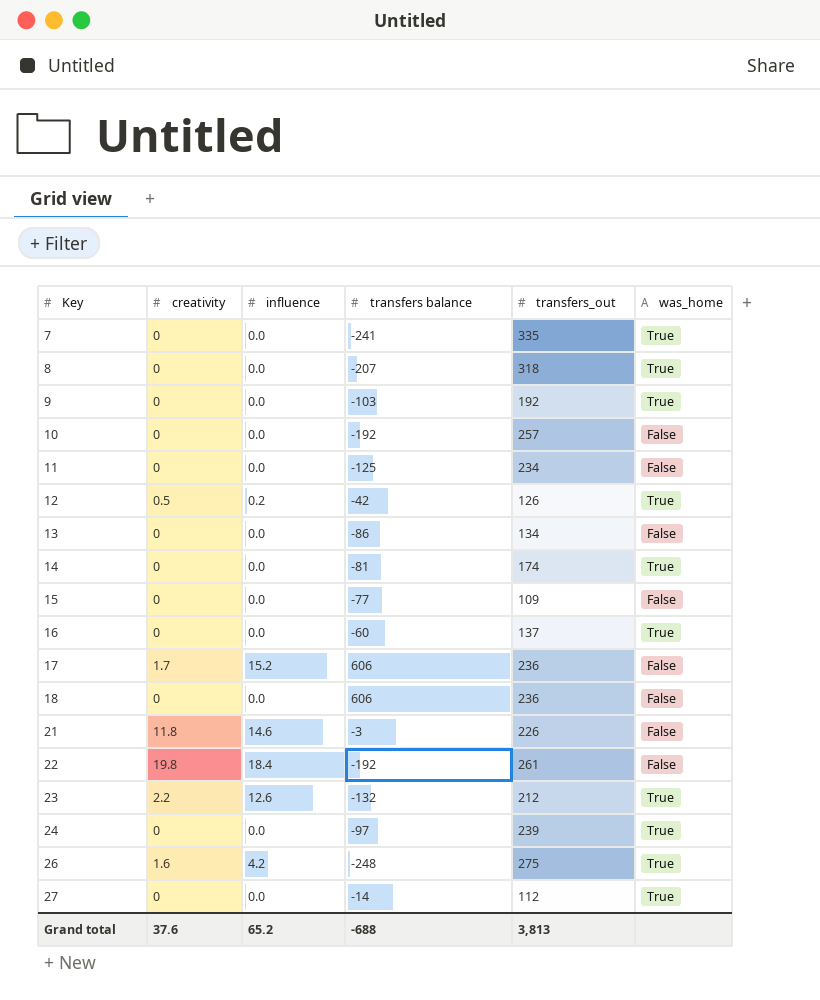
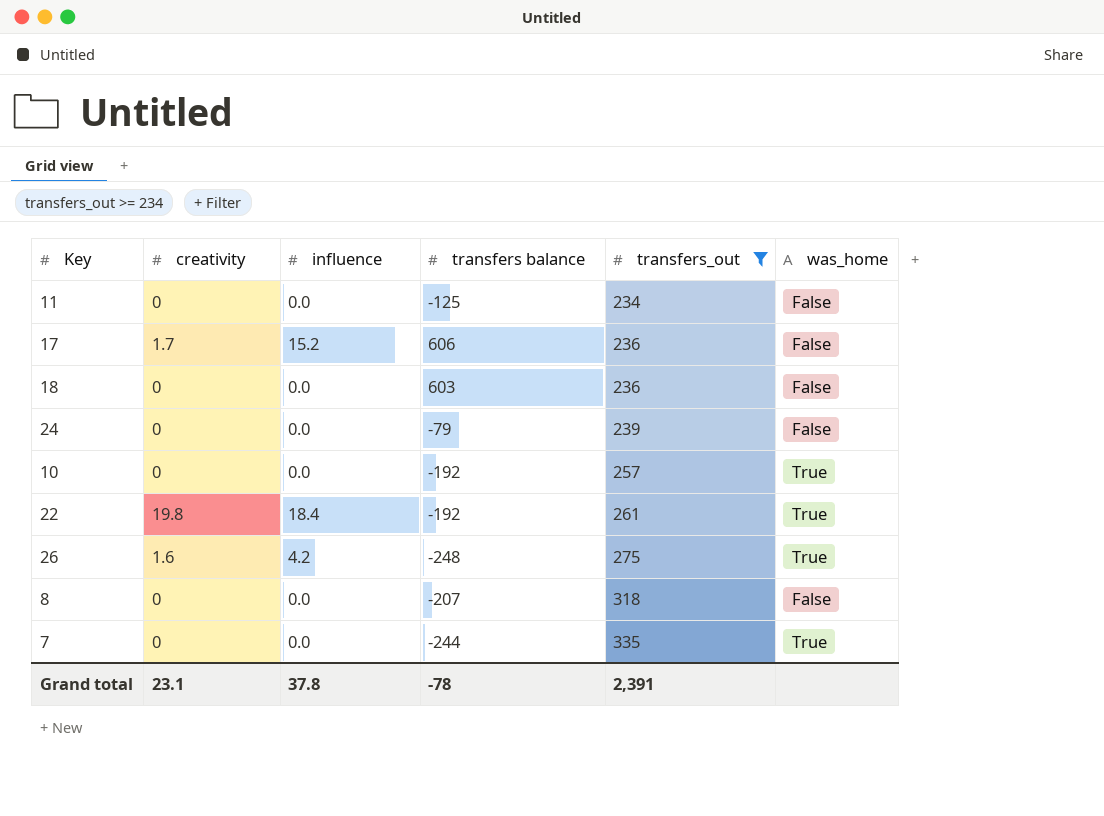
filter: none -> transfers_out >= 234
row order: Key ascending -> transfers_out ascending
18 | transfers balance: 606 -> 603
24 | transfers balance: -97 -> -79
24 | was_home: True -> False
10 | was_home: False -> True
22 | was_home: False -> True
8 | was_home: True -> False
7 | transfers balance: -241 -> -244
Grand total | creativity: 37.6 -> 23.1
Grand total | influence: 65.2 -> 37.8
Grand total | transfers balance: -688 -> -78
Grand total | transfers_out: 3,813 -> 2,391

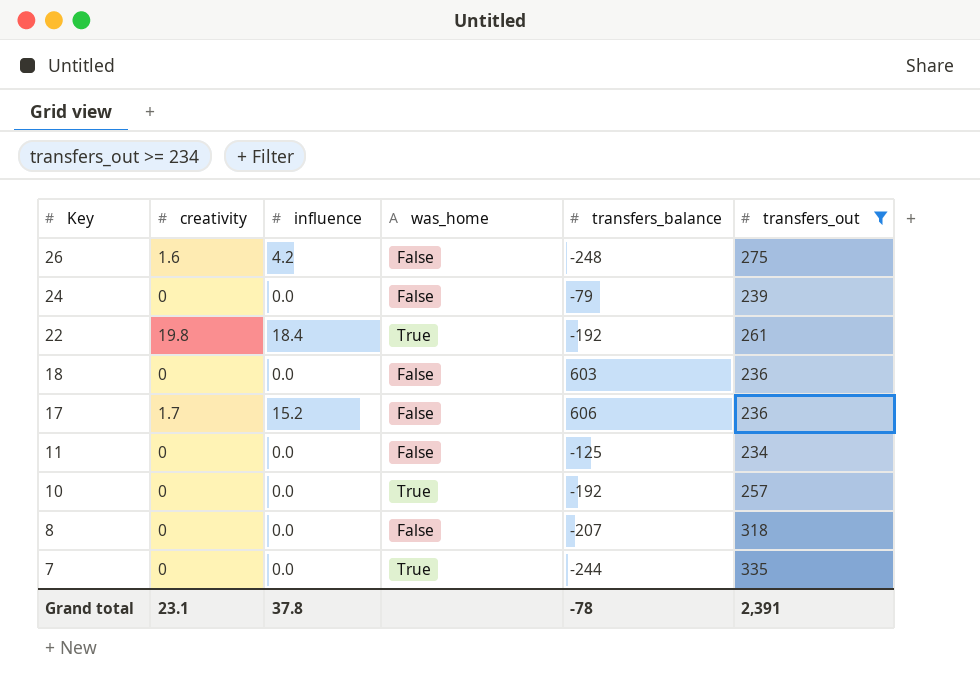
row order: transfers_out ascending -> Key descending
column was_home | position: 6 -> 4
column name: transfers balance -> transfers_balance
26 | was_home: True -> False

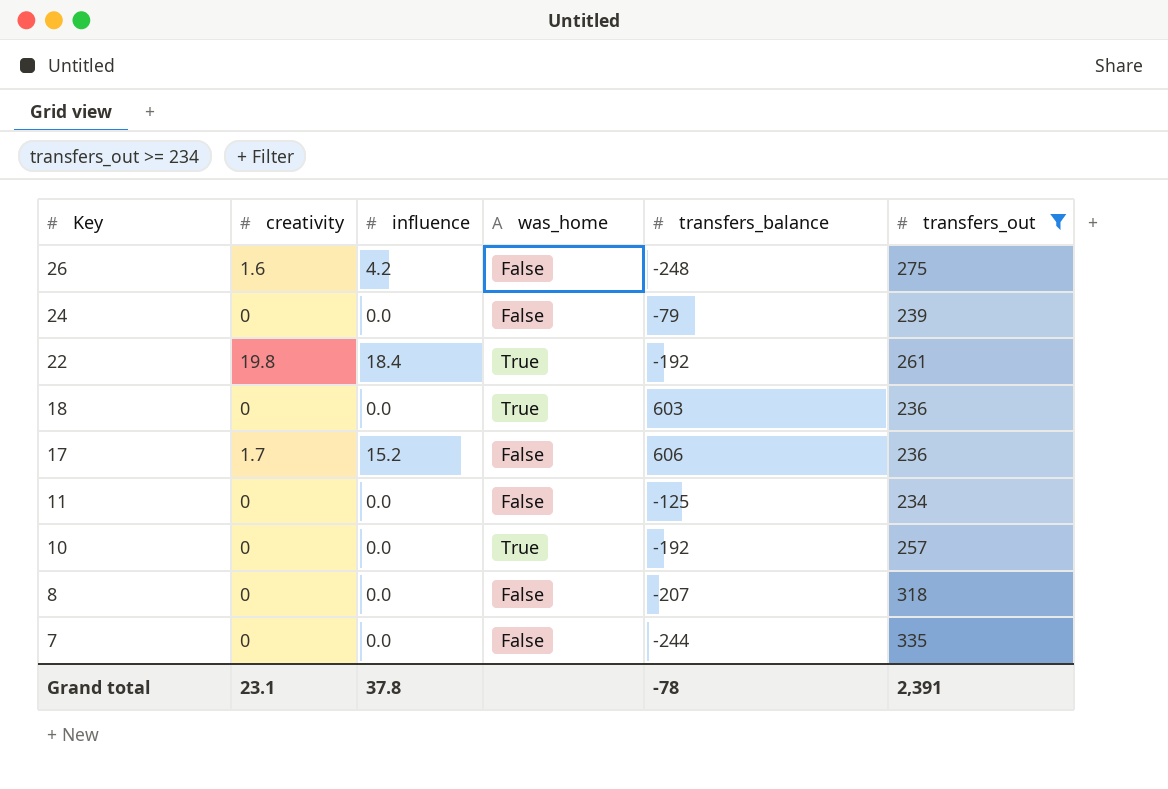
18 | was_home: False -> True
7 | was_home: True -> False

